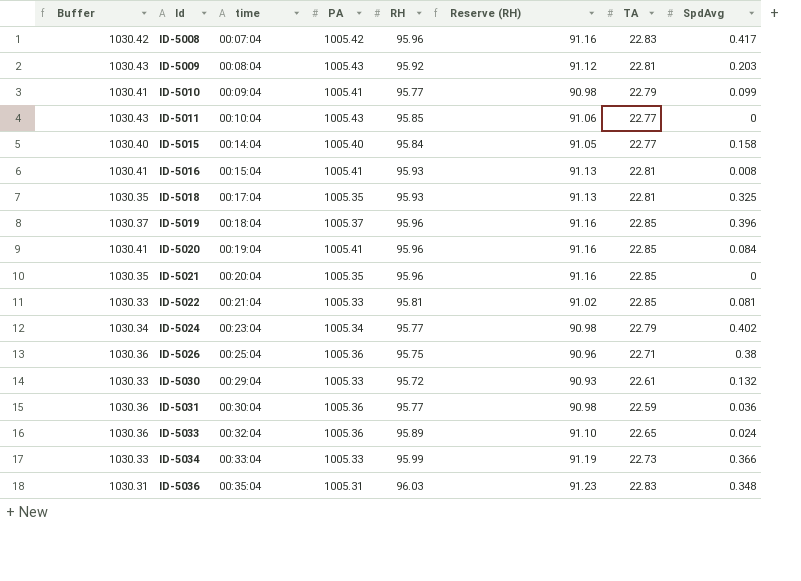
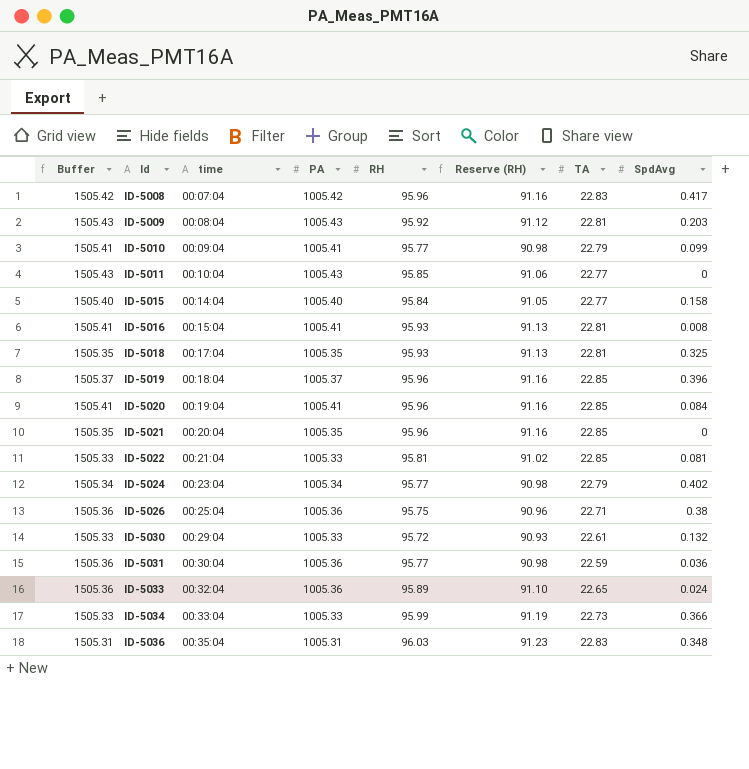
column Buffer | formula: [PA] + 25 -> [PA] + 500

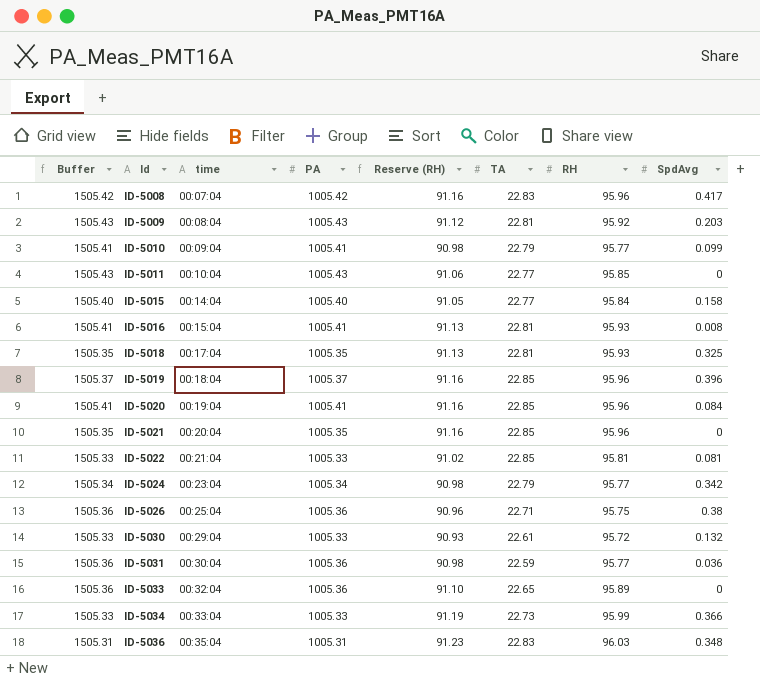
column RH | position: 5 -> 7
ID-5024 | SpdAvg: 0.402 -> 0.342
ID-5033 | SpdAvg: 0.024 -> 0

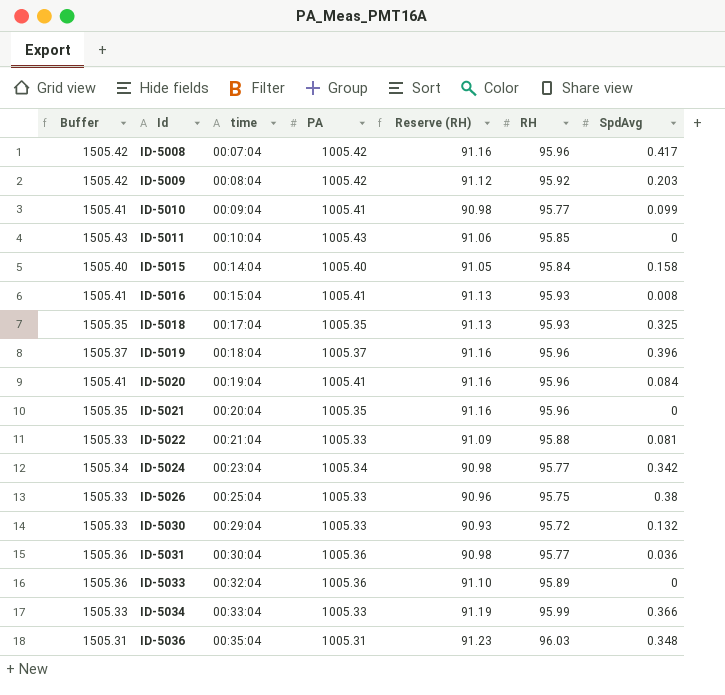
column TA | position: 6 -> none
ID-5009 | Buffer: 1505.43 -> 1505.42
ID-5009 | PA: 1005.43 -> 1005.42
ID-5022 | Reserve (RH): 91.02 -> 91.09
ID-5022 | RH: 95.81 -> 95.88
ID-5026 | Buffer: 1505.36 -> 1505.33
ID-5026 | PA: 1005.36 -> 1005.33

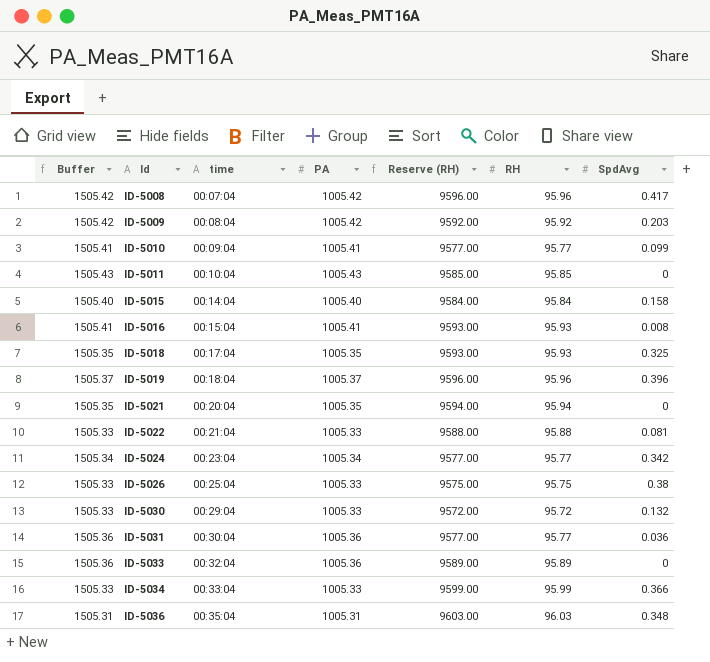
column Reserve (RH) | formula: [RH] * 0.95 -> [RH] * 100
row ID-5020: 1505.41 | 00:19:04 | 1005.41 | 91.16 | 95.96 | 0.084 -> none
ID-5021 | RH: 95.96 -> 95.94

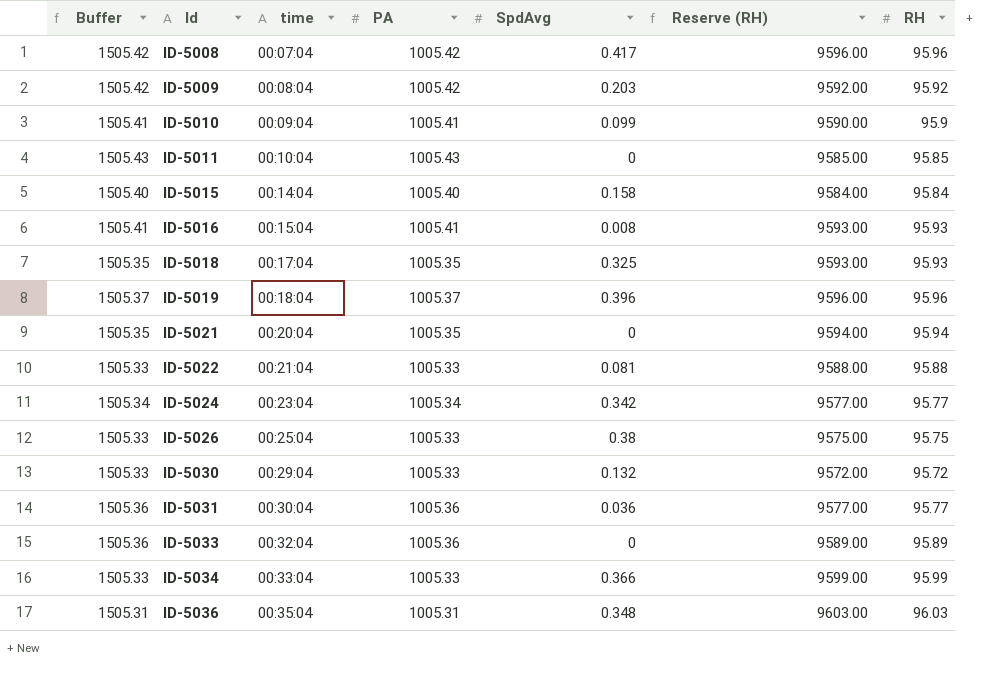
column SpdAvg | position: 7 -> 5
ID-5010 | Reserve (RH): 9577.00 -> 9590.00
ID-5010 | RH: 95.77 -> 95.9

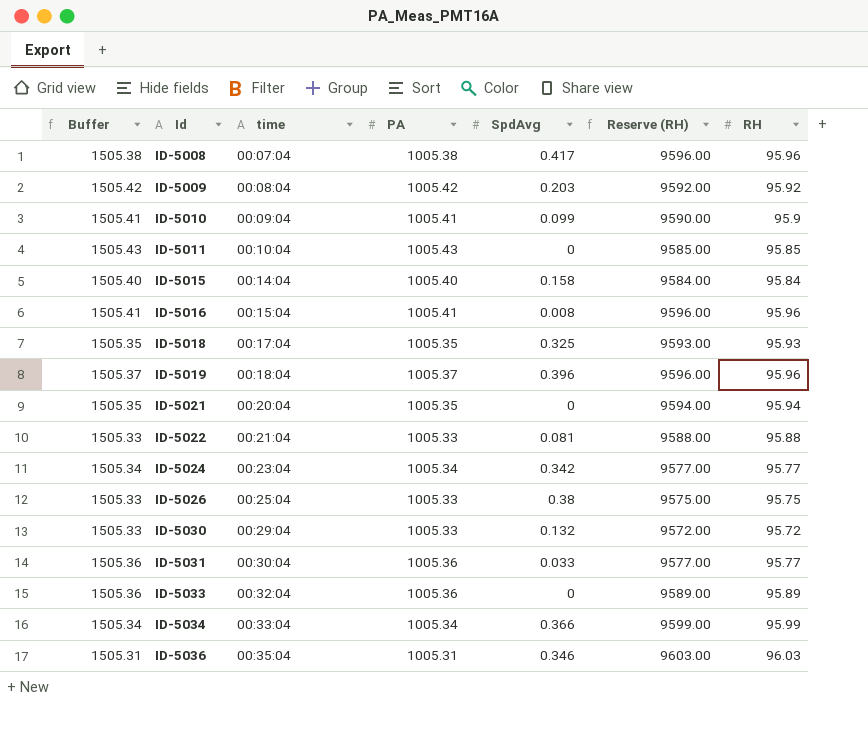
ID-5008 | Buffer: 1505.42 -> 1505.38
ID-5008 | PA: 1005.42 -> 1005.38
ID-5016 | Reserve (RH): 9593.00 -> 9596.00
ID-5016 | RH: 95.93 -> 95.96
ID-5031 | SpdAvg: 0.036 -> 0.033
ID-5034 | Buffer: 1505.33 -> 1505.34
ID-5034 | PA: 1005.33 -> 1005.34
ID-5036 | SpdAvg: 0.348 -> 0.346

